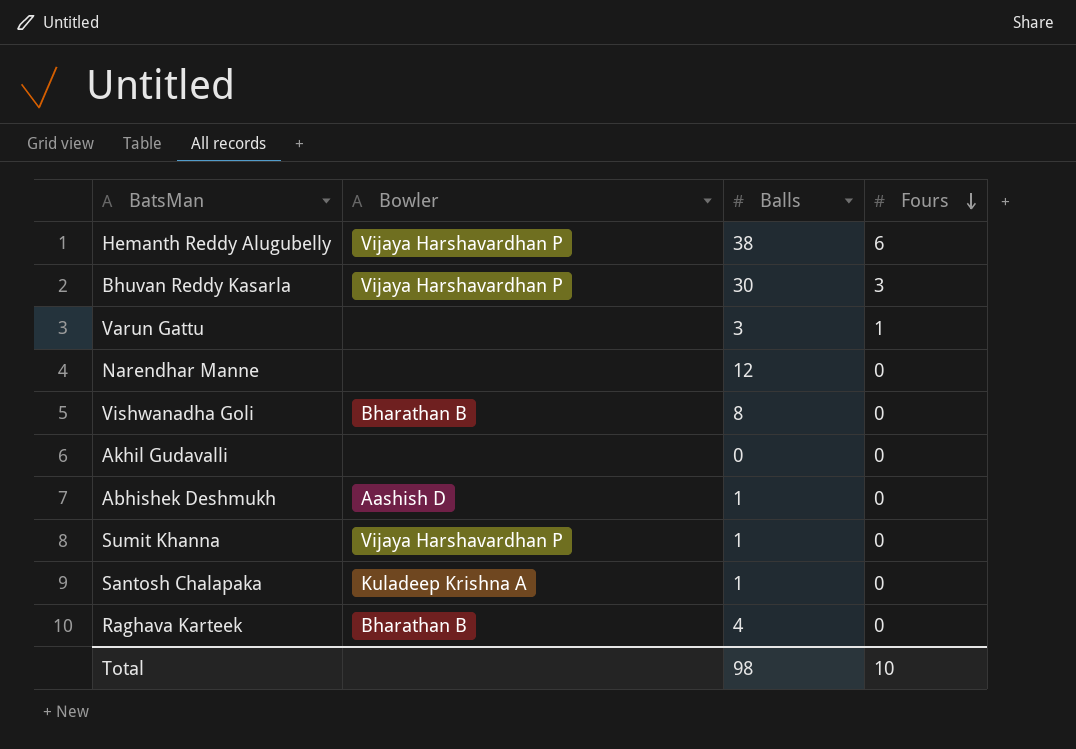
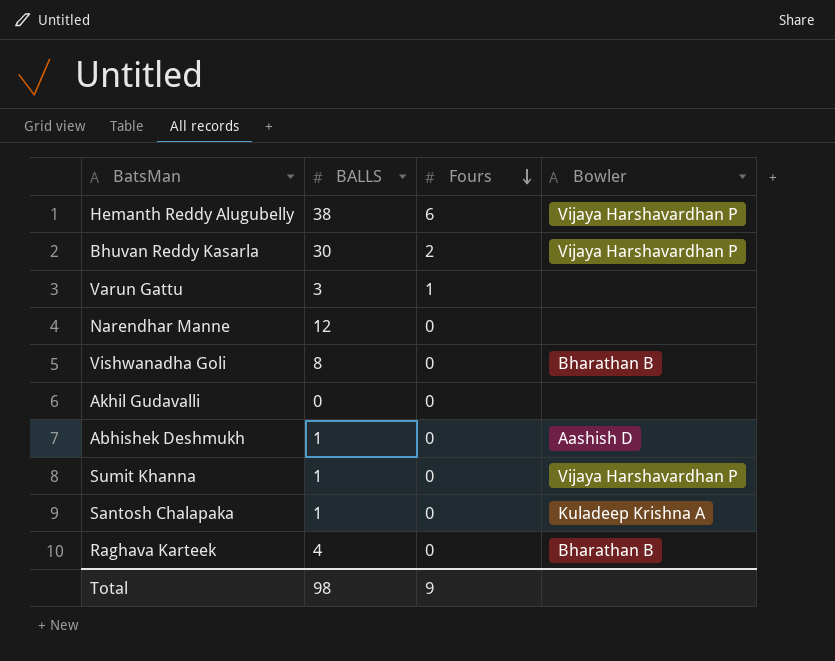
column name: Balls -> BALLS
column Bowler | position: 2 -> 4
Bhuvan Reddy Kasarla | Fours: 3 -> 2
Total | Fours: 10 -> 9

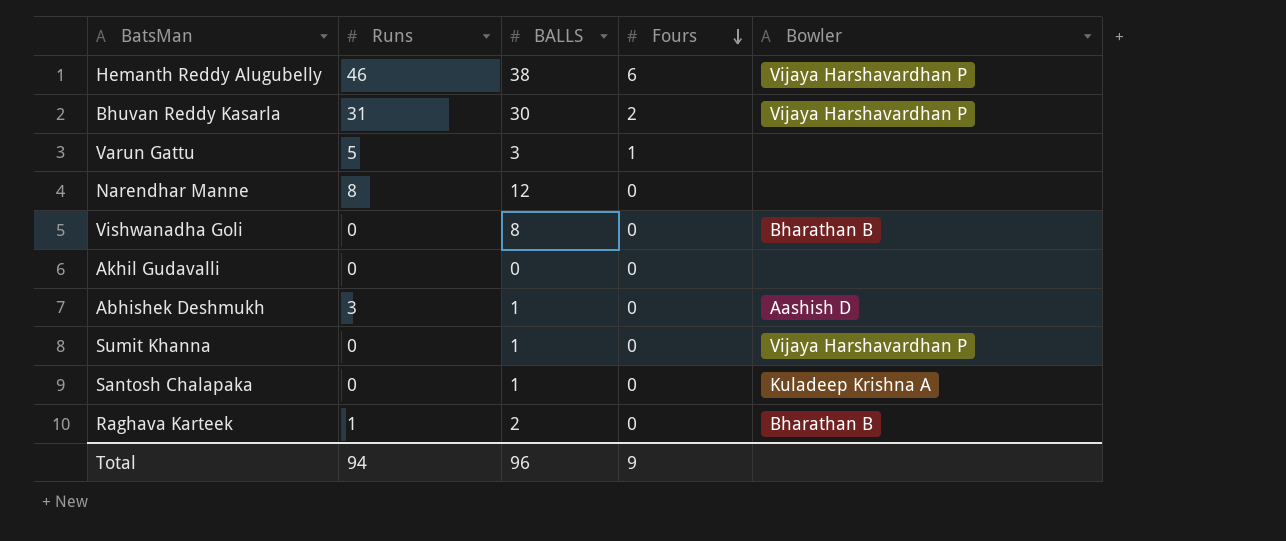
column Runs | position: none -> 2
Raghava Karteek | BALLS: 4 -> 2
Total | BALLS: 98 -> 96

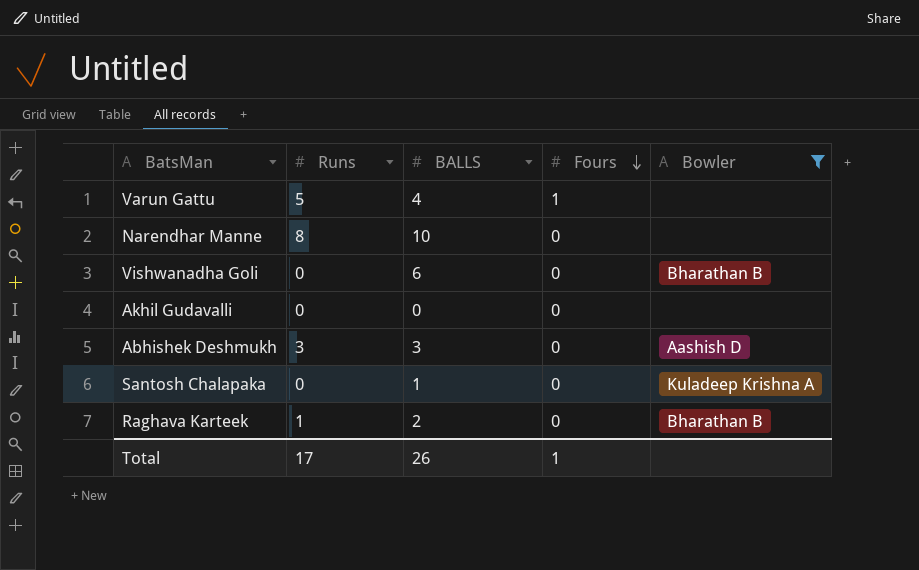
filter: none -> Bowler != Vijaya Harshavardhan P
Varun Gattu | BALLS: 3 -> 4
Narendhar Manne | BALLS: 12 -> 10
Vishwanadha Goli | BALLS: 8 -> 6
Abhishek Deshmukh | BALLS: 1 -> 3
Total | Runs: 94 -> 17
Total | BALLS: 96 -> 26
Total | Fours: 9 -> 1

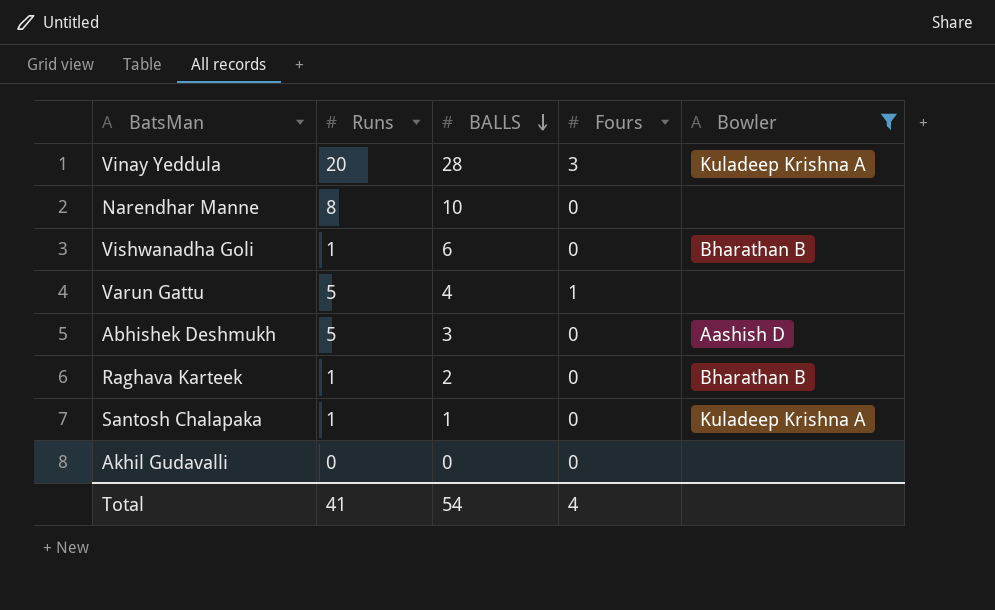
row order: Fours descending -> BALLS descending
row Vinay Yeddula: none -> 20 | 28 | 3 | Kuladeep Krishna A
Vishwanadha Goli | Runs: 0 -> 1
Abhishek Deshmukh | Runs: 3 -> 5
Santosh Chalapaka | Runs: 0 -> 1
Total | Runs: 17 -> 41
Total | BALLS: 26 -> 54
Total | Fours: 1 -> 4

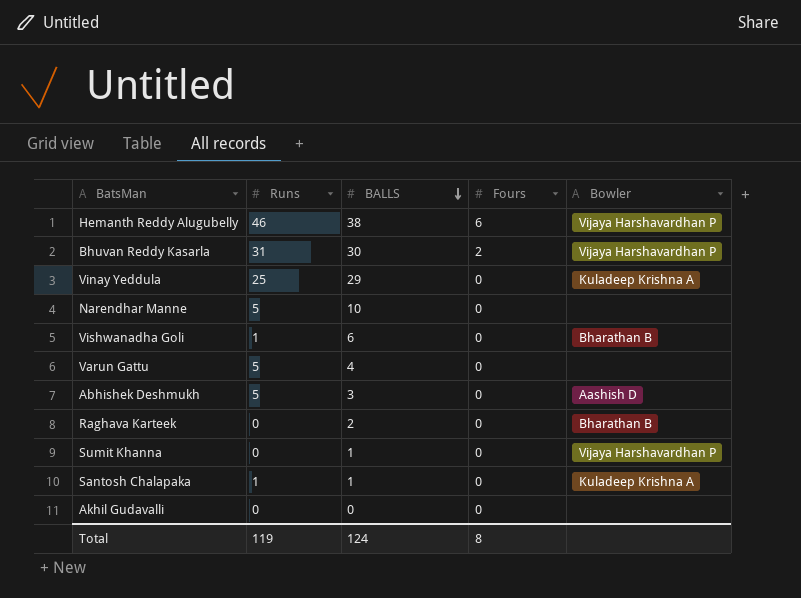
filter: Bowler != Vijaya Harshavardhan P -> none
Vinay Yeddula | Runs: 20 -> 25
Vinay Yeddula | BALLS: 28 -> 29
Vinay Yeddula | Fours: 3 -> 0
Narendhar Manne | Runs: 8 -> 5
Varun Gattu | Fours: 1 -> 0
Raghava Karteek | Runs: 1 -> 0
Total | Runs: 41 -> 119
Total | BALLS: 54 -> 124
Total | Fours: 4 -> 8

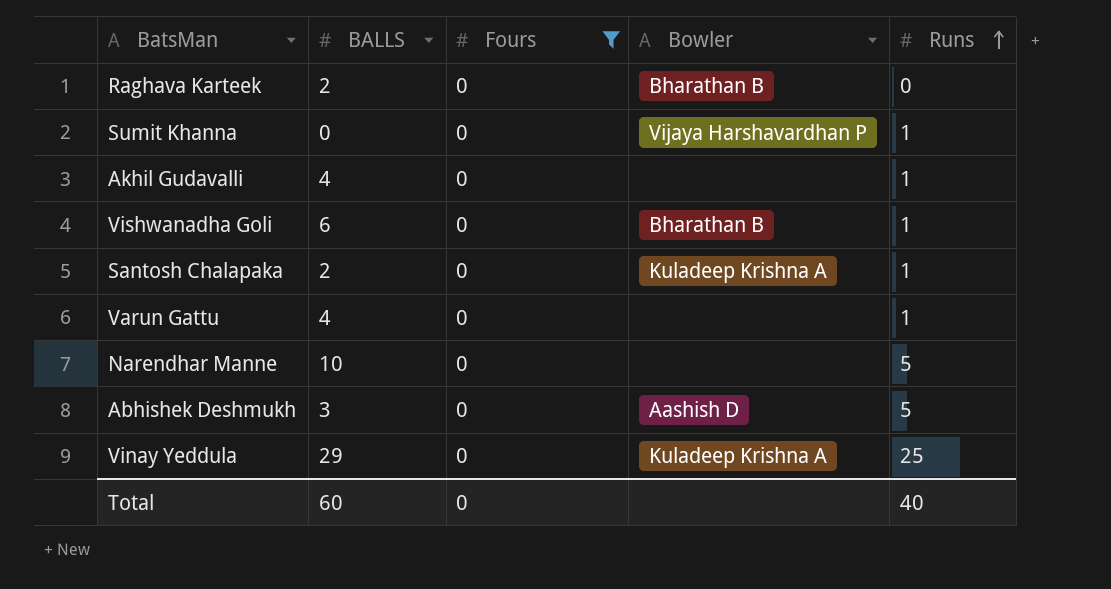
filter: none -> Fours = 0
row order: BALLS descending -> Runs ascending
column Runs | position: 2 -> 5
Sumit Khanna | BALLS: 1 -> 0
Sumit Khanna | Runs: 0 -> 1
Akhil Gudavalli | BALLS: 0 -> 4
Akhil Gudavalli | Runs: 0 -> 1
Santosh Chalapaka | BALLS: 1 -> 2
Varun Gattu | Runs: 5 -> 1
Total | BALLS: 124 -> 60
Total | Fours: 8 -> 0
Total | Runs: 119 -> 40

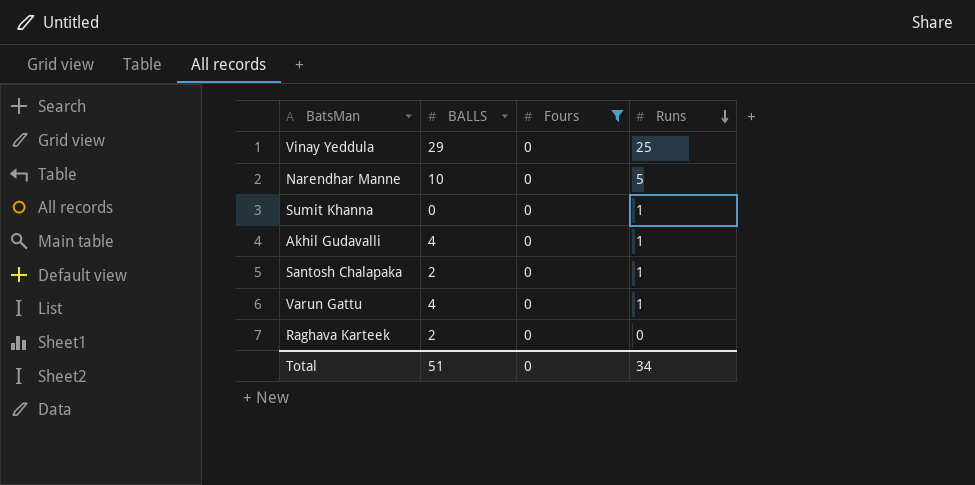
row order: Runs ascending -> Runs descending
column Bowler | position: 4 -> none
row Vishwanadha Goli: 6 | 0 | Bharathan B | 1 -> none
row Abhishek Deshmukh: 3 | 0 | Aashish D | 5 -> none
Total | BALLS: 60 -> 51
Total | Runs: 40 -> 34

